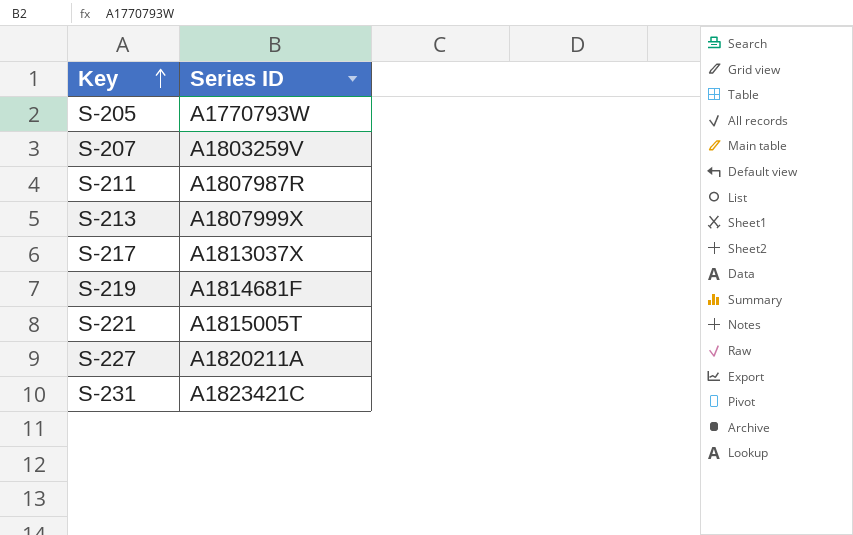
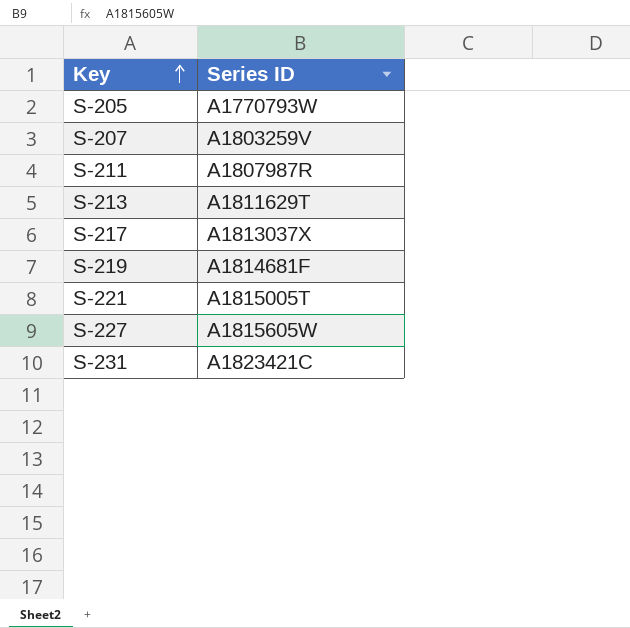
S-213 | Series ID: A1807999X -> A1811629T
S-227 | Series ID: A1820211A -> A1815605W

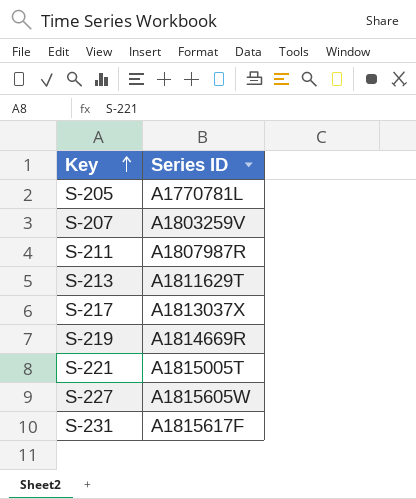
S-205 | Series ID: A1770793W -> A1770781L
S-219 | Series ID: A1814681F -> A1814669R
S-231 | Series ID: A1823421C -> A1815617F

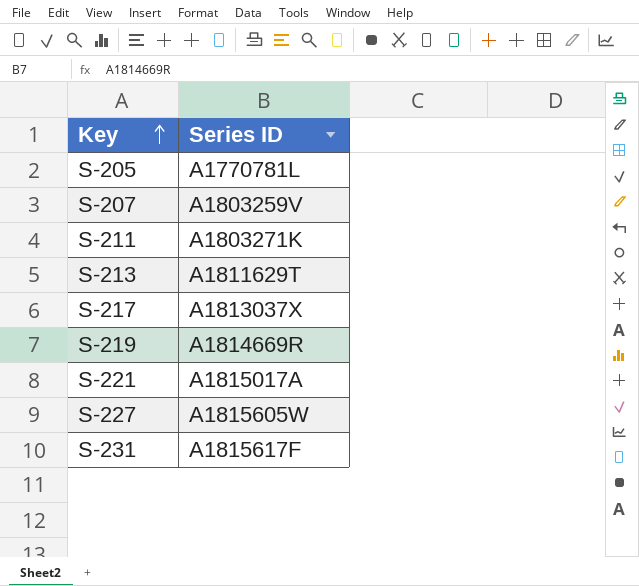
S-211 | Series ID: A1807987R -> A1803271K
S-221 | Series ID: A1815005T -> A1815017A

